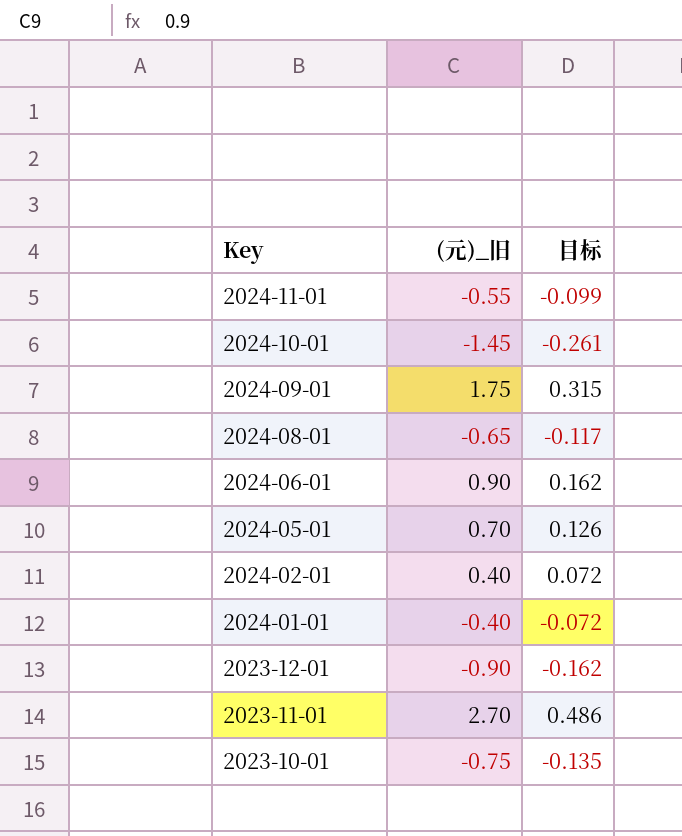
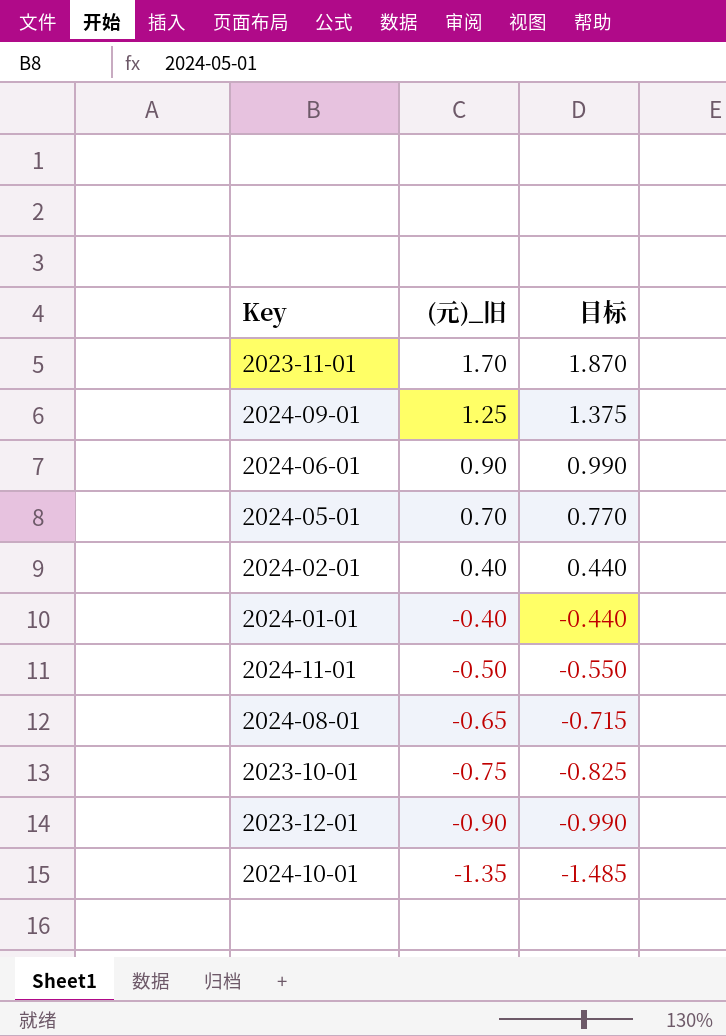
row order: Key descending -> (元)_旧 descending
column 目标 | formula: [(元)_旧] * 0.18 -> [(元)_旧] * 1.1
2023-11-01 | (元)_旧: 2.70 -> 1.70
2024-09-01 | (元)_旧: 1.75 -> 1.25
2024-11-01 | (元)_旧: -0.55 -> -0.50
2024-10-01 | (元)_旧: -1.45 -> -1.35

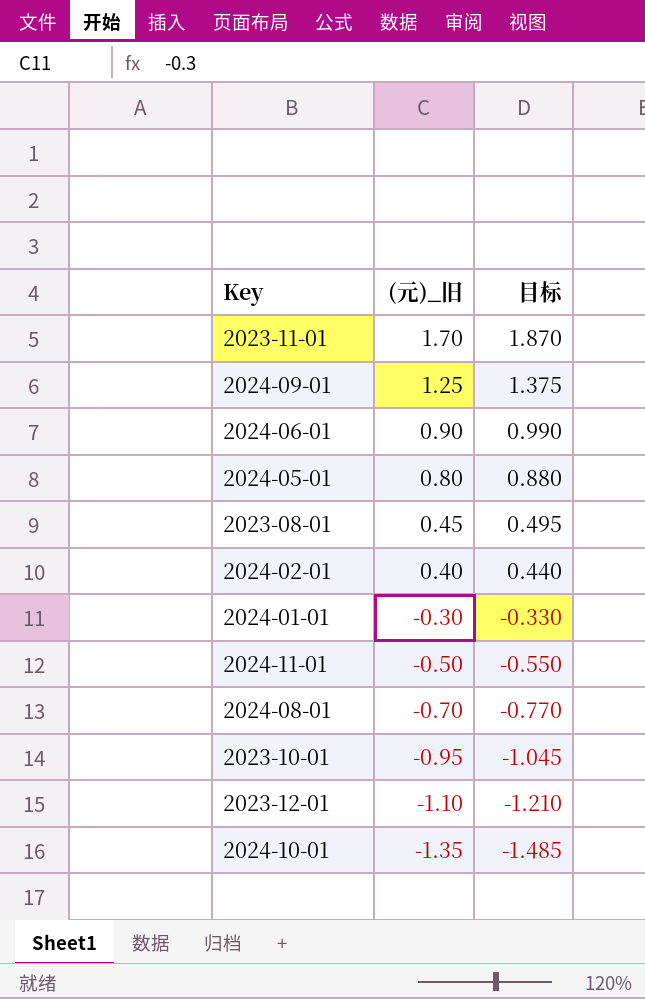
2024-05-01 | (元)_旧: 0.70 -> 0.80
2024-05-01 | 目标: 0.770 -> 0.880
row 2023-08-01: none -> 0.45 | 0.495
2024-01-01 | (元)_旧: -0.40 -> -0.30
2024-01-01 | 目标: -0.440 -> -0.330
2024-08-01 | (元)_旧: -0.65 -> -0.70
2024-08-01 | 目标: -0.715 -> -0.770
2023-10-01 | (元)_旧: -0.75 -> -0.95
2023-10-01 | 目标: -0.825 -> -1.045
2023-12-01 | (元)_旧: -0.90 -> -1.10
2023-12-01 | 目标: -0.990 -> -1.210

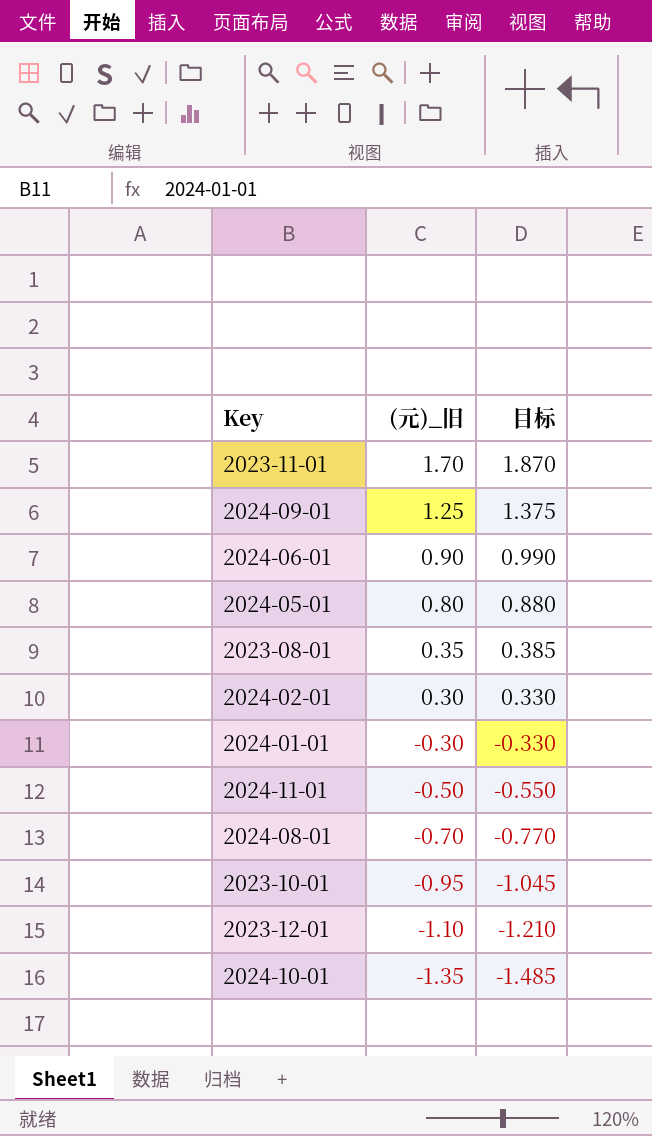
2023-08-01 | (元)_旧: 0.45 -> 0.35
2023-08-01 | 目标: 0.495 -> 0.385
2024-02-01 | (元)_旧: 0.40 -> 0.30
2024-02-01 | 目标: 0.440 -> 0.330

